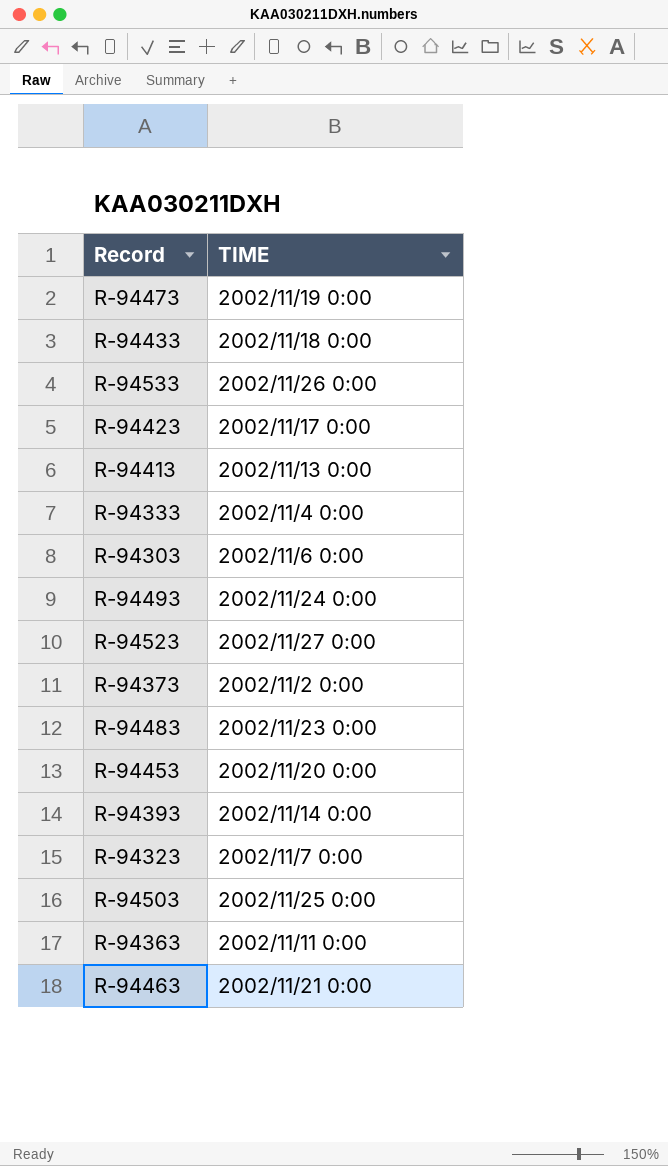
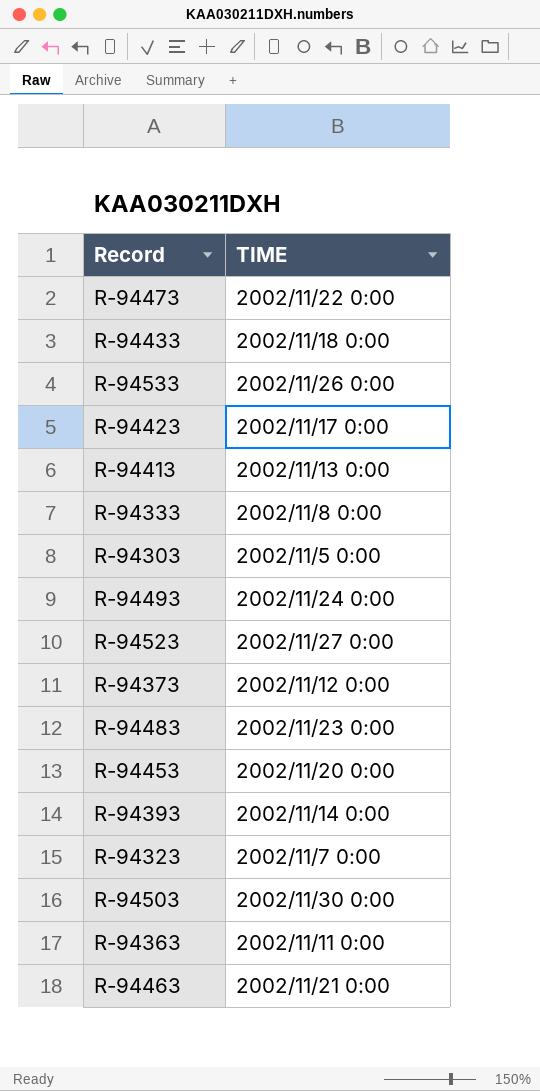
R-94473 | TIME: 2002/11/19 0:00 -> 2002/11/22 0:00
R-94333 | TIME: 2002/11/4 0:00 -> 2002/11/8 0:00
R-94303 | TIME: 2002/11/6 0:00 -> 2002/11/5 0:00
R-94373 | TIME: 2002/11/2 0:00 -> 2002/11/12 0:00
R-94503 | TIME: 2002/11/25 0:00 -> 2002/11/30 0:00

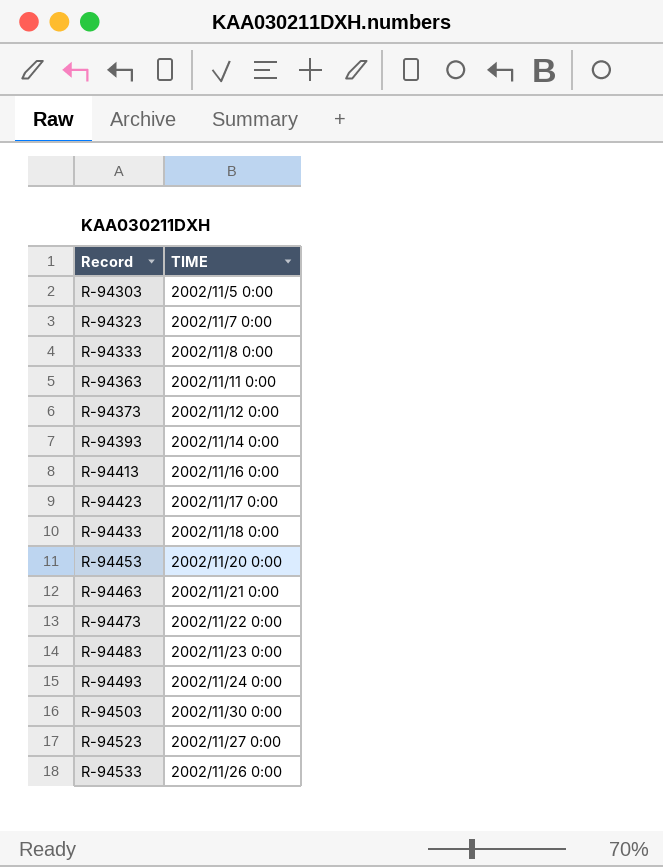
row order: none -> Record ascending
R-94413 | TIME: 2002/11/13 0:00 -> 2002/11/16 0:00

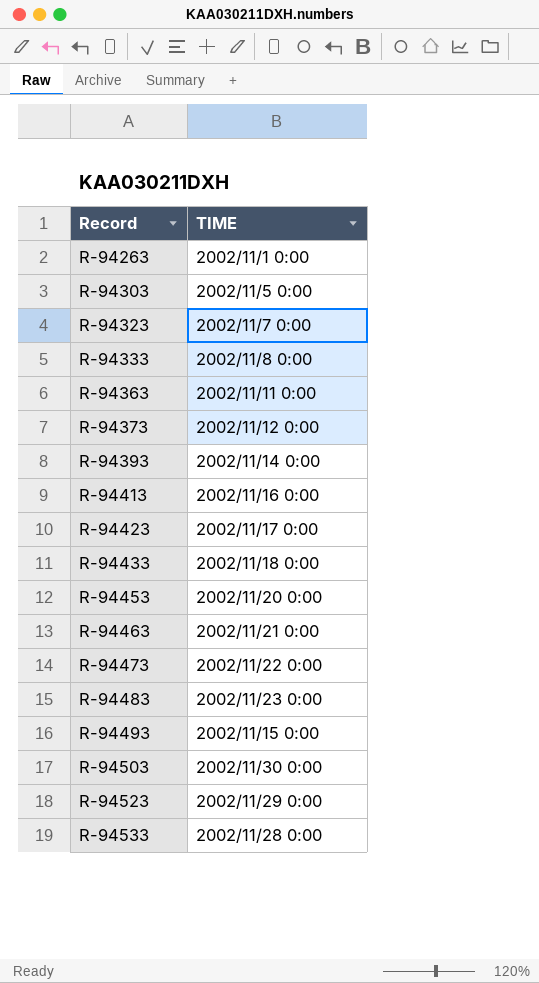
row R-94263: none -> 2002/11/1 0:00
R-94493 | TIME: 2002/11/24 0:00 -> 2002/11/15 0:00
R-94523 | TIME: 2002/11/27 0:00 -> 2002/11/29 0:00
R-94533 | TIME: 2002/11/26 0:00 -> 2002/11/28 0:00

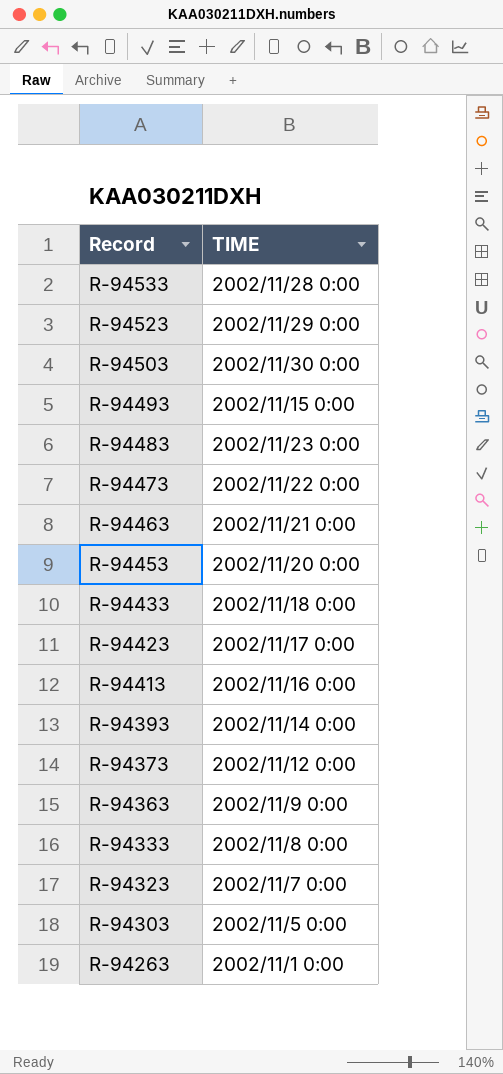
row order: Record ascending -> Record descending
R-94363 | TIME: 2002/11/11 0:00 -> 2002/11/9 0:00

